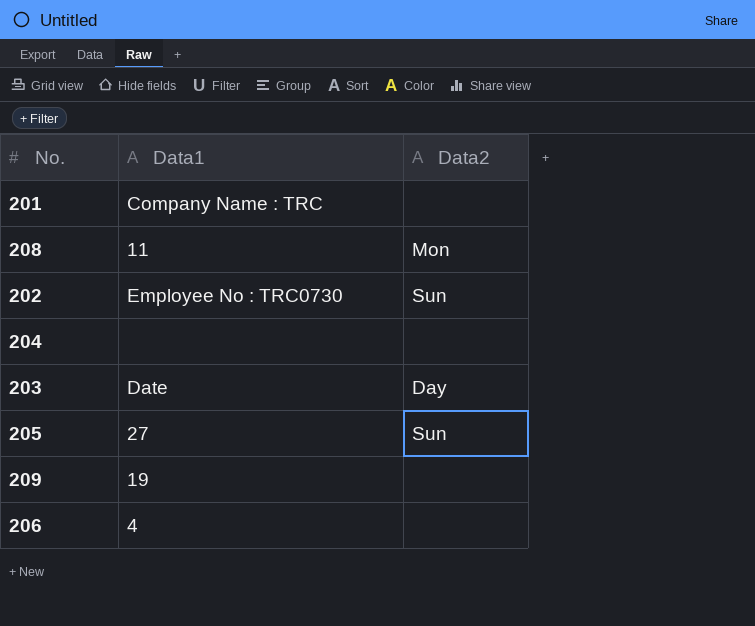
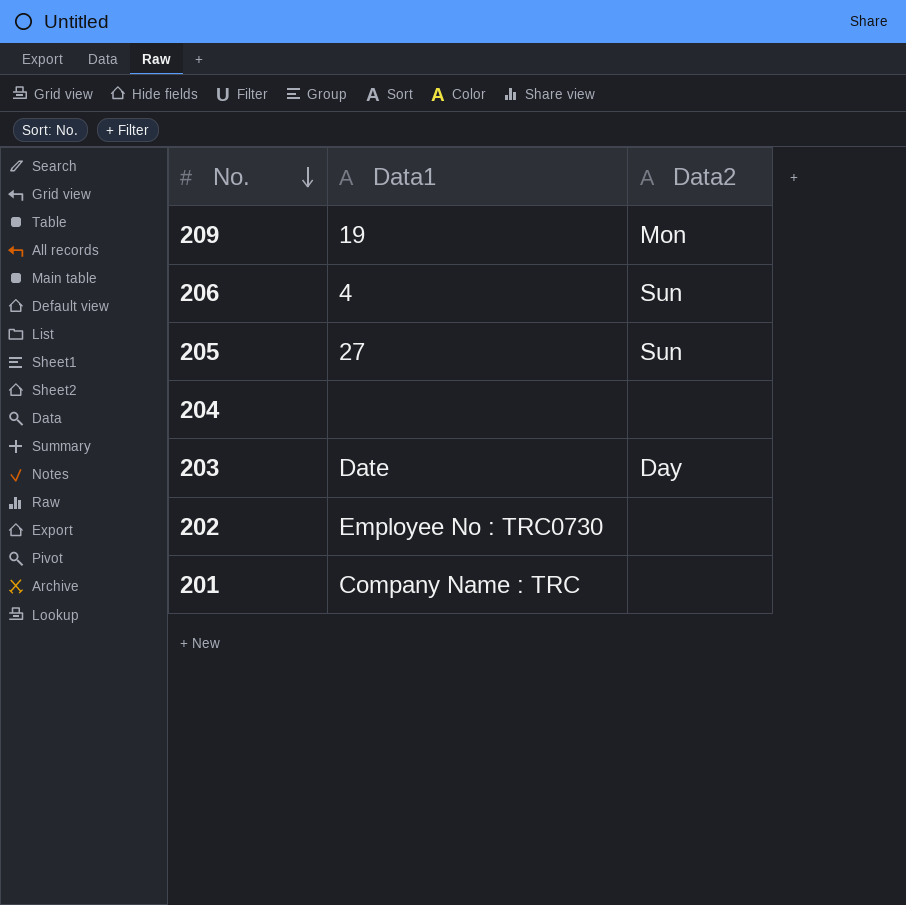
row order: none -> No. descending
row 208: 11 | Mon -> none
209 | Data2: none -> Mon
206 | Data2: none -> Sun
202 | Data2: Sun -> none

